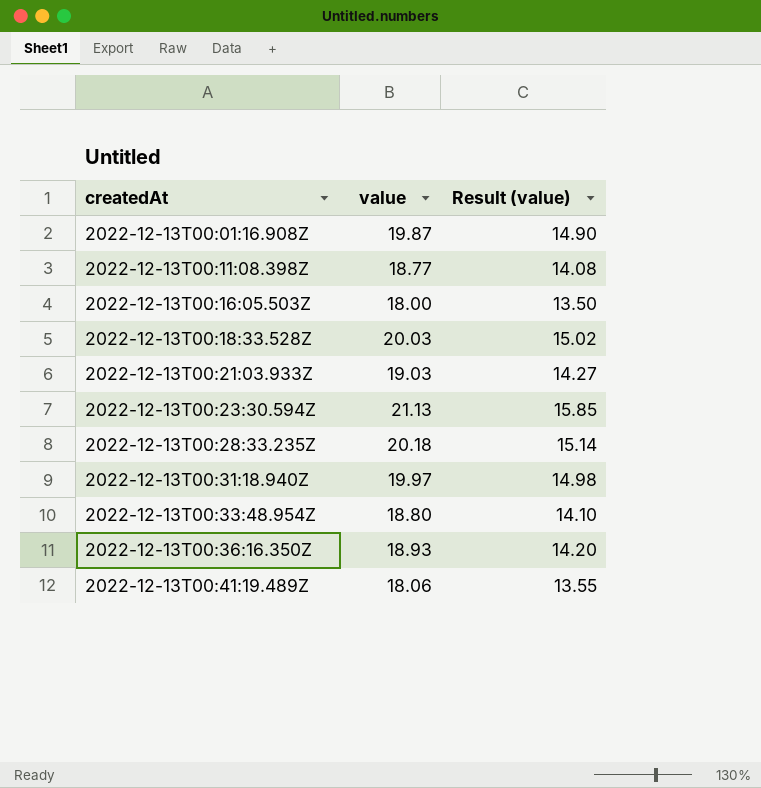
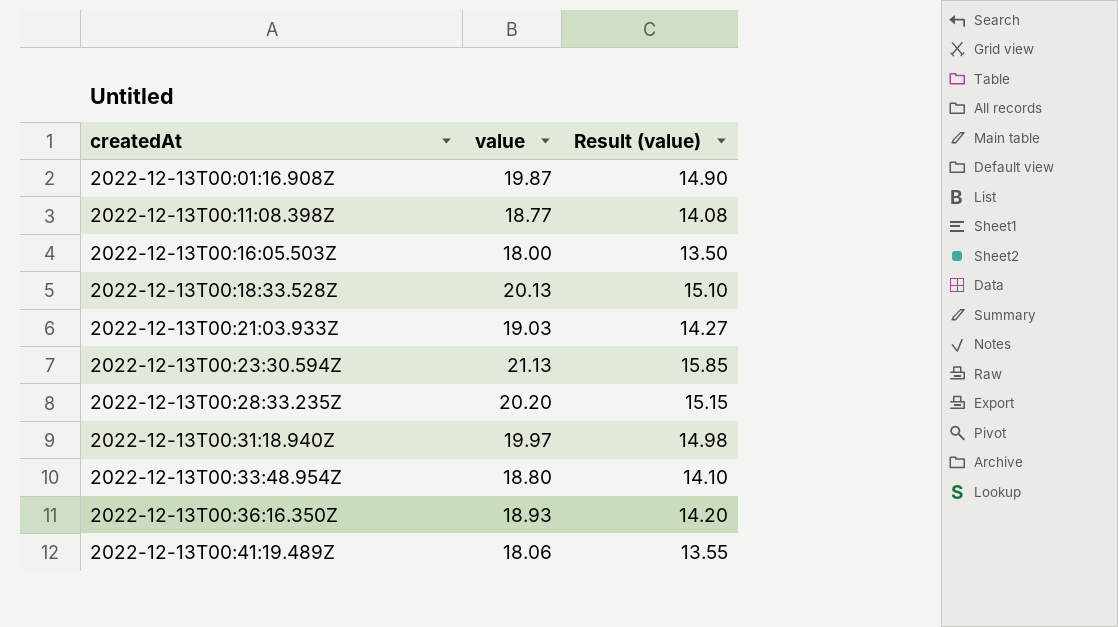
2022-12-13T00:18:33.528Z | value: 20.03 -> 20.13
2022-12-13T00:18:33.528Z | Result (value): 15.02 -> 15.10
2022-12-13T00:28:33.235Z | value: 20.18 -> 20.20
2022-12-13T00:28:33.235Z | Result (value): 15.14 -> 15.15

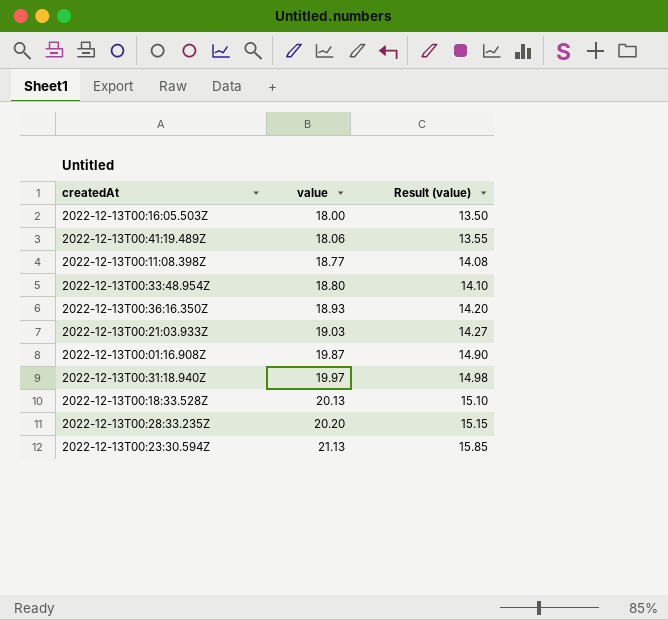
row order: createdAt ascending -> value ascending

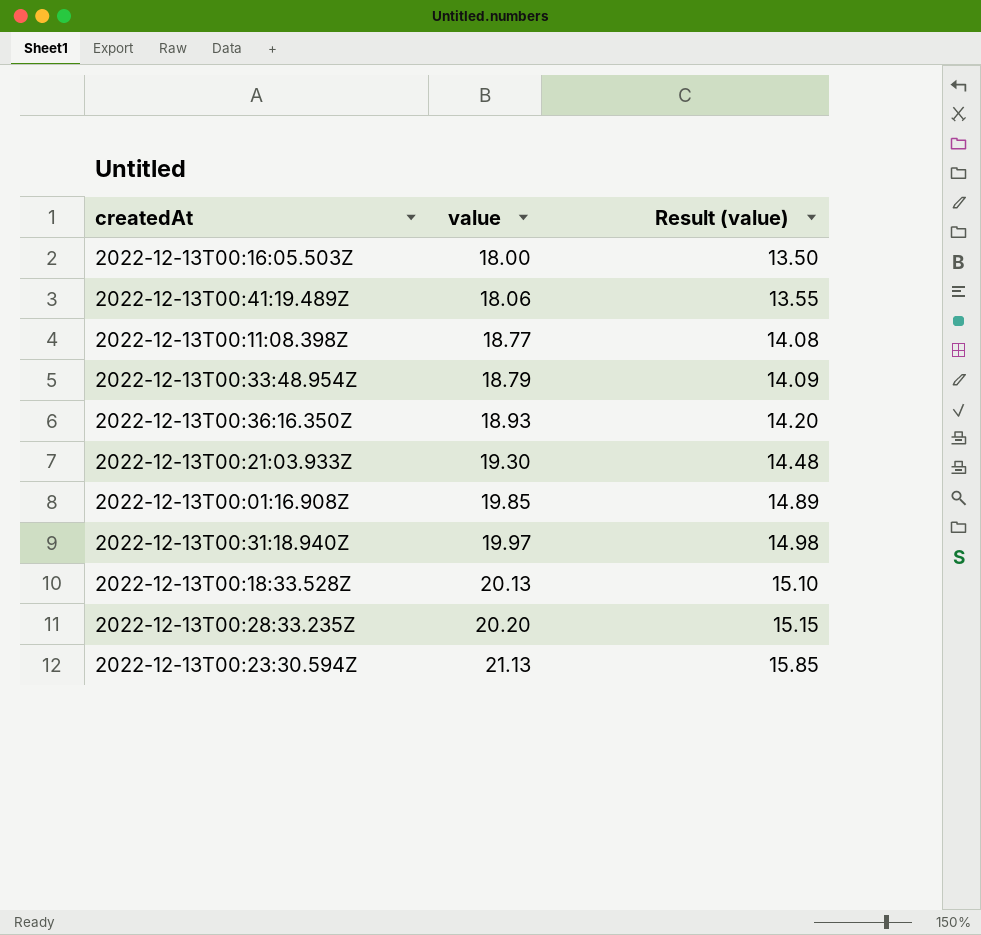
2022-12-13T00:33:48.954Z | value: 18.80 -> 18.79
2022-12-13T00:33:48.954Z | Result (value): 14.10 -> 14.09
2022-12-13T00:21:03.933Z | value: 19.03 -> 19.30
2022-12-13T00:21:03.933Z | Result (value): 14.27 -> 14.48
2022-12-13T00:01:16.908Z | value: 19.87 -> 19.85
2022-12-13T00:01:16.908Z | Result (value): 14.90 -> 14.89

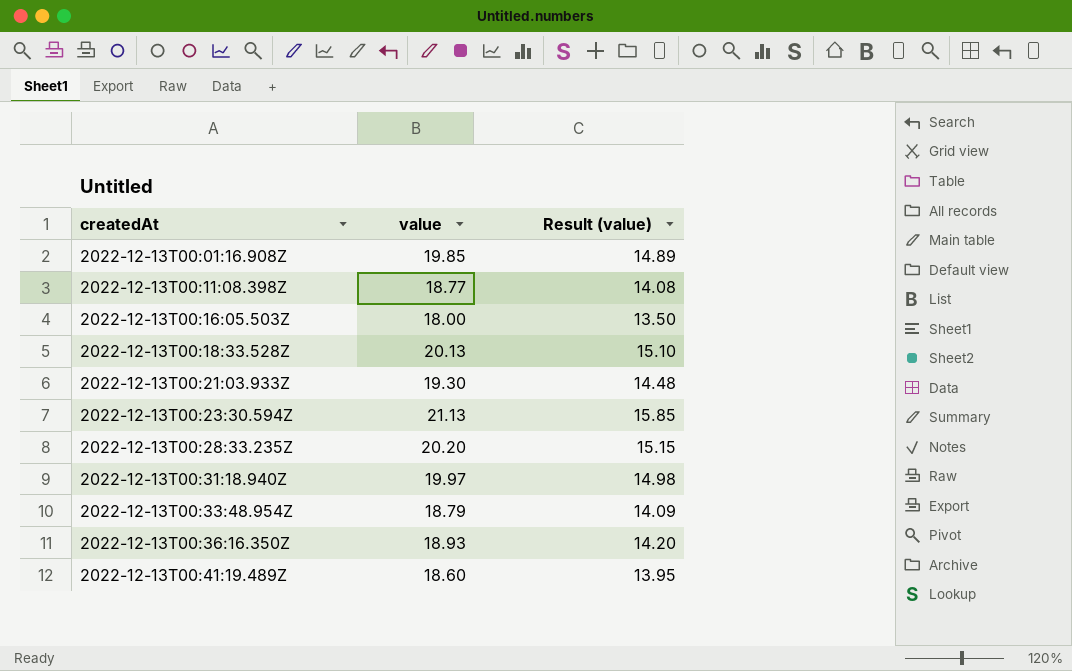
row order: value ascending -> createdAt ascending
2022-12-13T00:41:19.489Z | value: 18.06 -> 18.60
2022-12-13T00:41:19.489Z | Result (value): 13.55 -> 13.95

